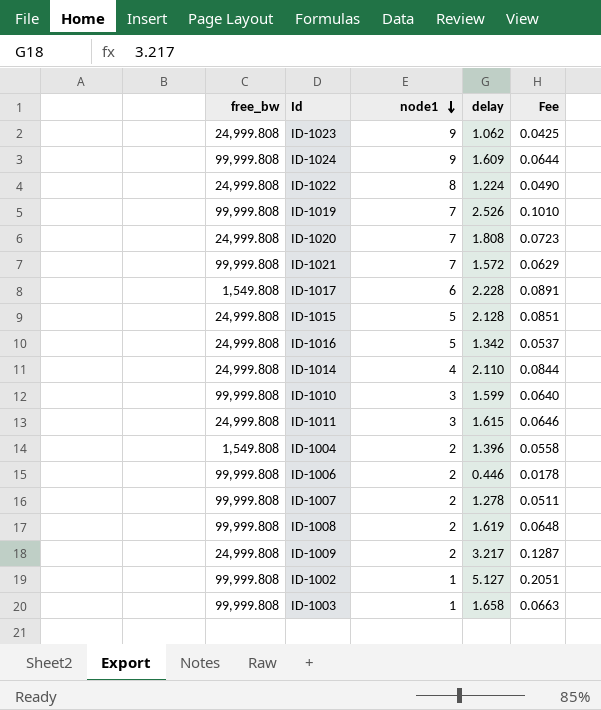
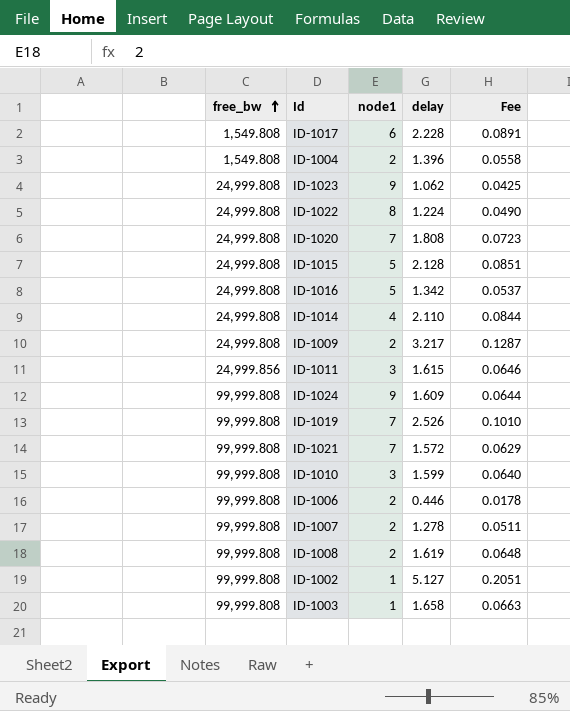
row order: node1 descending -> free_bw ascending
ID-1011 | free_bw: 24,999.808 -> 24,999.856

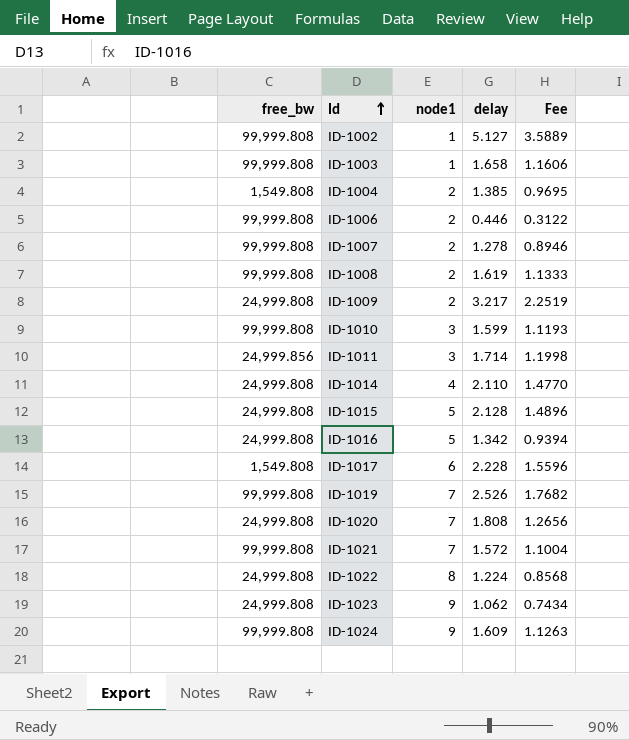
row order: free_bw ascending -> Id ascending
column Fee | formula: [delay] * 0.04 -> [delay] * 0.7
ID-1004 | delay: 1.396 -> 1.385
ID-1011 | delay: 1.615 -> 1.714

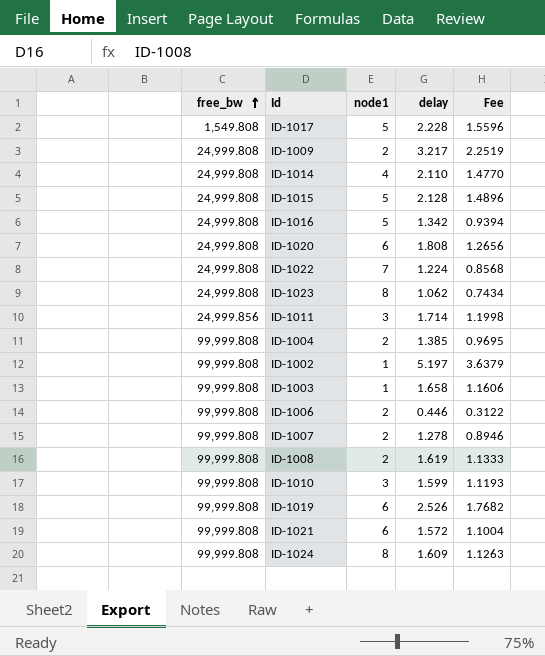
row order: Id ascending -> free_bw ascending
ID-1017 | node1: 6 -> 5
ID-1020 | node1: 7 -> 6
ID-1022 | node1: 8 -> 7
ID-1023 | node1: 9 -> 8
ID-1004 | free_bw: 1,549.808 -> 99,999.808
ID-1002 | delay: 5.127 -> 5.197
ID-1002 | Fee: 3.5889 -> 3.6379
ID-1019 | node1: 7 -> 6
ID-1021 | node1: 7 -> 6
ID-1024 | node1: 9 -> 8

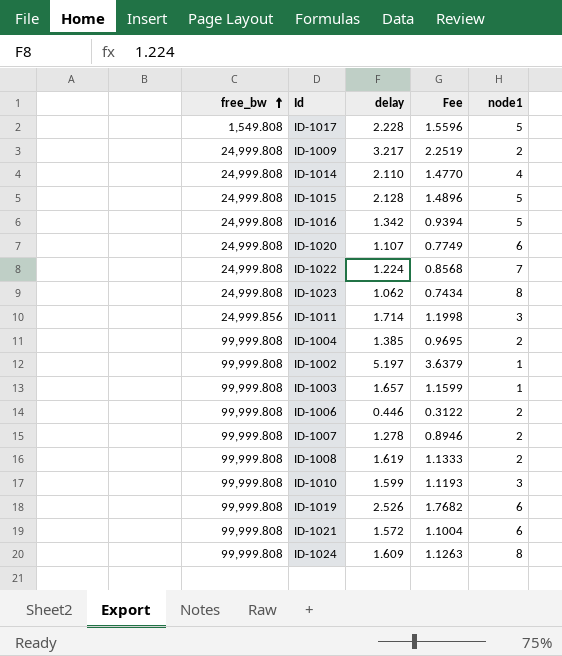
column node1 | position: 3 -> 5
ID-1020 | delay: 1.808 -> 1.107
ID-1020 | Fee: 1.2656 -> 0.7749
ID-1003 | delay: 1.658 -> 1.657
ID-1003 | Fee: 1.1606 -> 1.1599

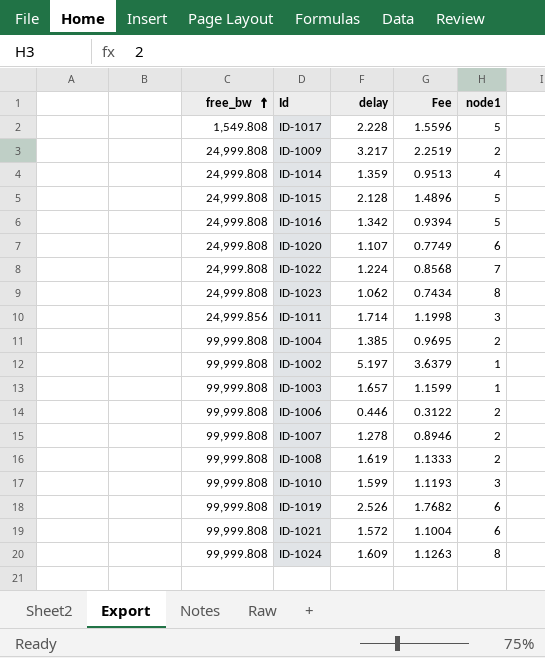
ID-1014 | delay: 2.110 -> 1.359
ID-1014 | Fee: 1.4770 -> 0.9513

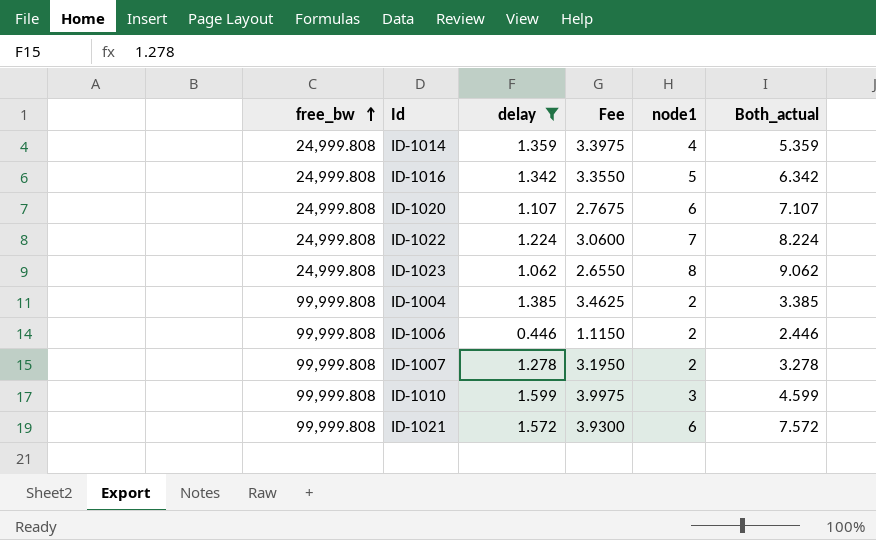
filter: none -> delay <= 1.599
column Fee | formula: [delay] * 0.7 -> [delay] * 2.5
column Both_actual | formula: none -> [delay] + [node1]

